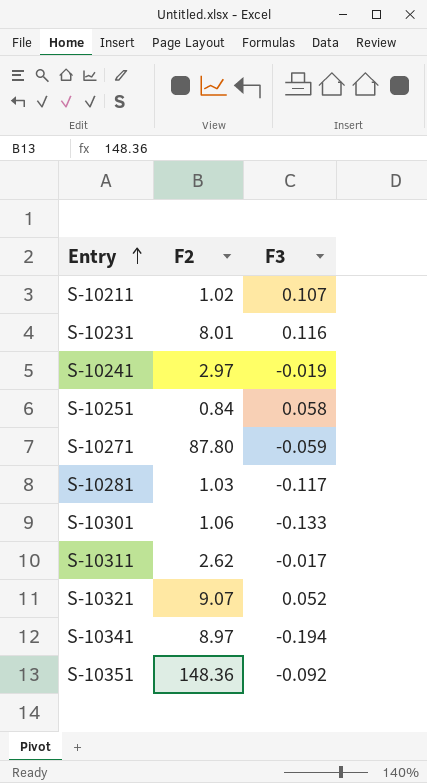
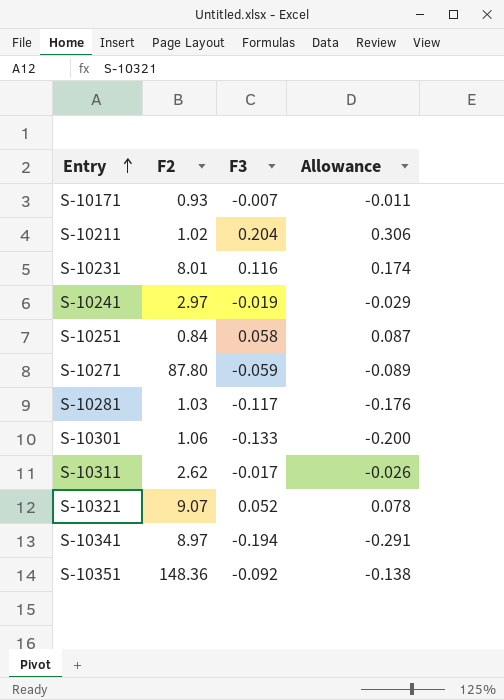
column Allowance | formula: none -> [F3] * 1.5
row S-10171: none -> 0.93 | -0.007 | -0.011
S-10211 | F3: 0.107 -> 0.204

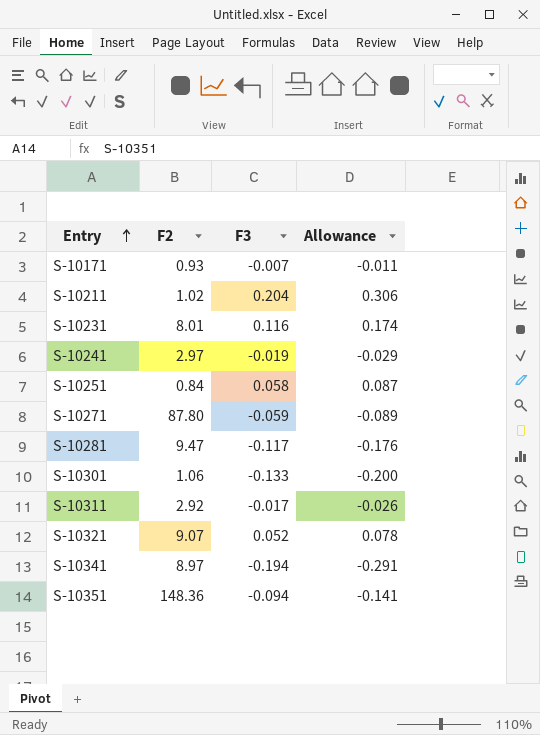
S-10281 | F2: 1.03 -> 9.47
S-10311 | F2: 2.62 -> 2.92
S-10351 | F3: -0.092 -> -0.094
S-10351 | Allowance: -0.138 -> -0.141

